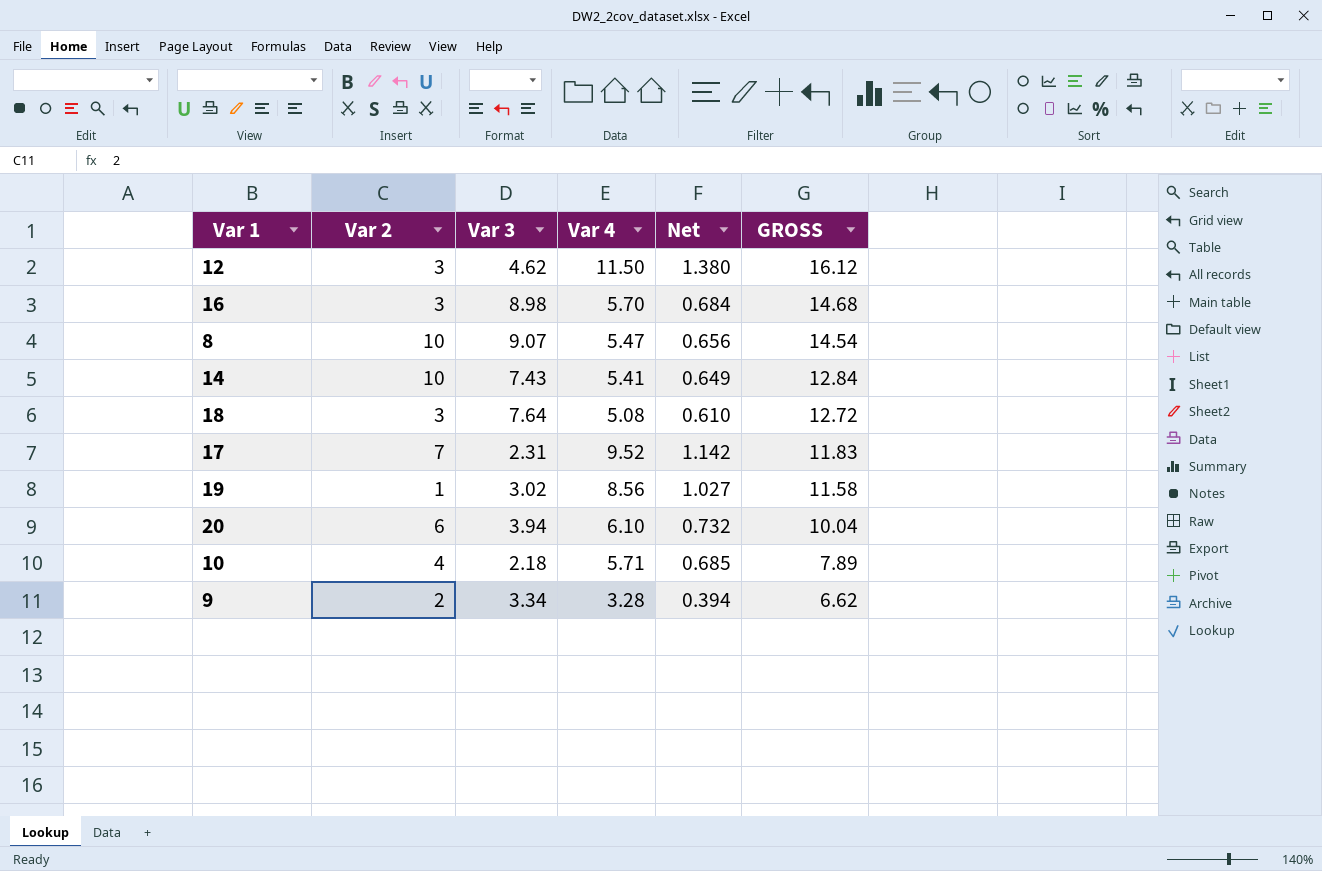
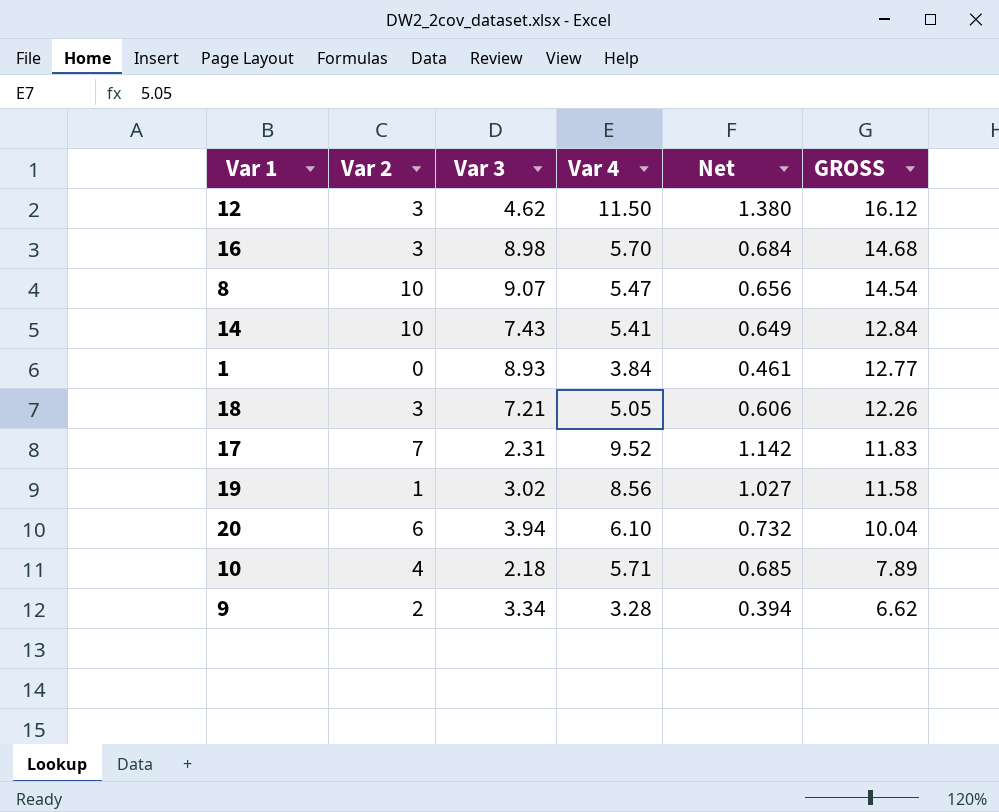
row 1: none -> 0 | 8.93 | 3.84 | 0.461 | 12.77
18 | Var 3: 7.64 -> 7.21
18 | Var 4: 5.08 -> 5.05
18 | Net: 0.610 -> 0.606
18 | GROSS: 12.72 -> 12.26

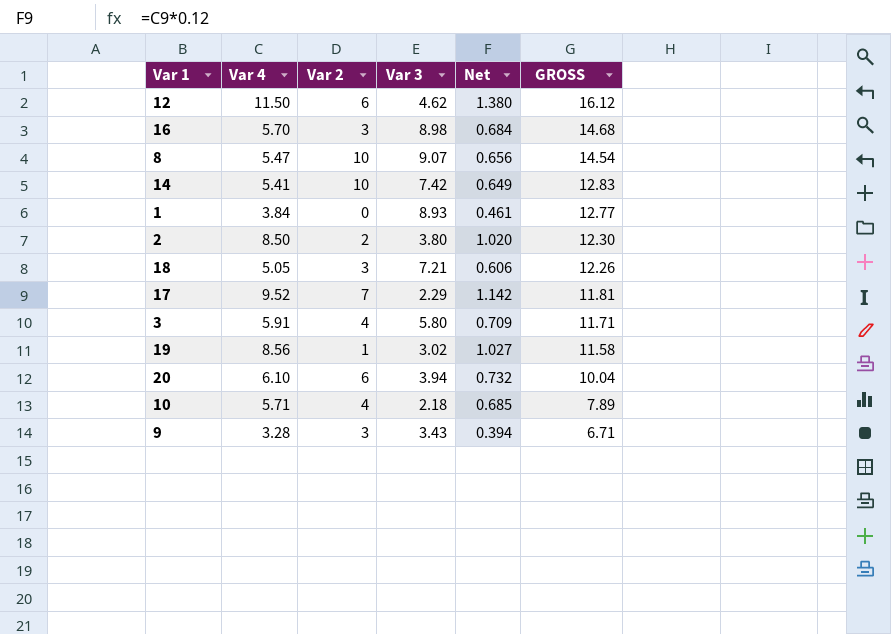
column Var 4 | position: 4 -> 2
12 | Var 2: 3 -> 6
14 | Var 3: 7.43 -> 7.42
14 | GROSS: 12.84 -> 12.83
row 2: none -> 8.50 | 2 | 3.80 | 1.020 | 12.30
17 | Var 3: 2.31 -> 2.29
17 | GROSS: 11.83 -> 11.81
row 3: none -> 5.91 | 4 | 5.80 | 0.709 | 11.71
9 | Var 2: 2 -> 3
9 | Var 3: 3.34 -> 3.43
9 | GROSS: 6.62 -> 6.71

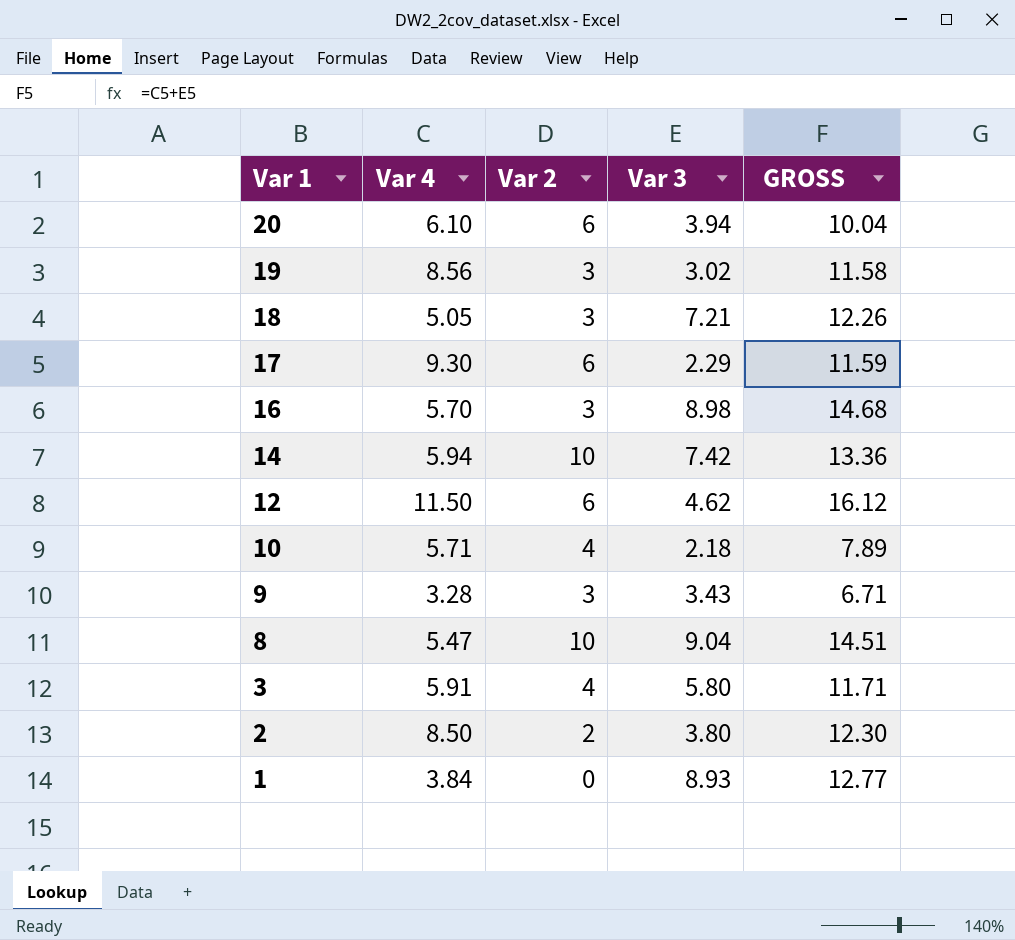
row order: GROSS descending -> Var 1 descending
column Net | formula: [Var 4] * 0.12 -> none
19 | Var 2: 1 -> 3
17 | Var 4: 9.52 -> 9.30
17 | Var 2: 7 -> 6
17 | GROSS: 11.81 -> 11.59
14 | Var 4: 5.41 -> 5.94
14 | GROSS: 12.83 -> 13.36
8 | Var 3: 9.07 -> 9.04
8 | GROSS: 14.54 -> 14.51

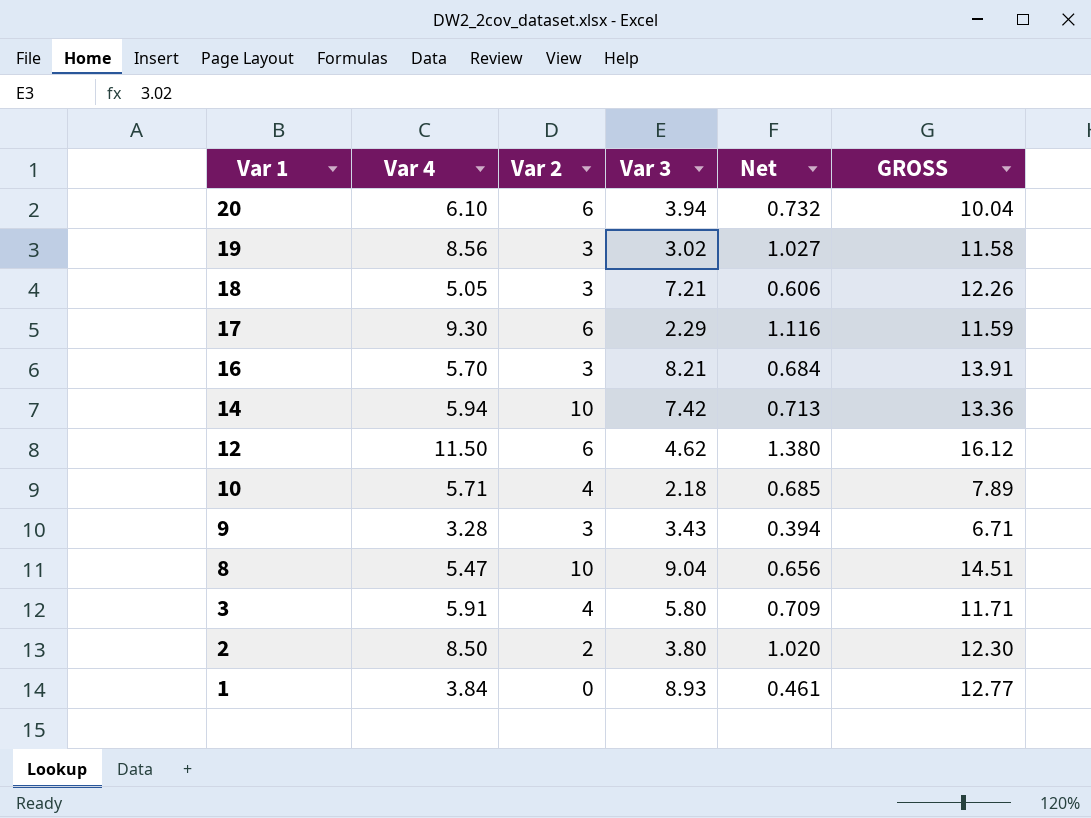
column Net | formula: none -> [Var 4] * 0.12
16 | Var 3: 8.98 -> 8.21
16 | GROSS: 14.68 -> 13.91

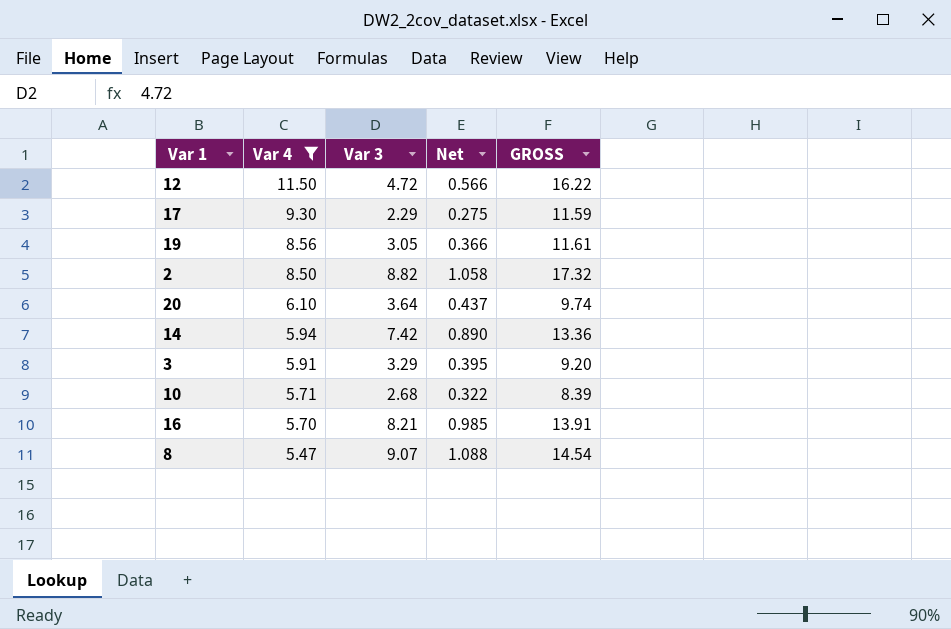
filter: none -> Var 4 >= 5.47
row order: Var 1 descending -> Var 4 descending
column Var 2 | position: 3 -> none
column Net | formula: [Var 4] * 0.12 -> [Var 3] * 0.12
12 | Var 3: 4.62 -> 4.72
12 | GROSS: 16.12 -> 16.22
19 | Var 3: 3.02 -> 3.05
19 | GROSS: 11.58 -> 11.61
2 | Var 3: 3.80 -> 8.82
2 | GROSS: 12.30 -> 17.32
20 | Var 3: 3.94 -> 3.64
20 | GROSS: 10.04 -> 9.74
3 | Var 3: 5.80 -> 3.29
3 | GROSS: 11.71 -> 9.20
10 | Var 3: 2.18 -> 2.68
10 | GROSS: 7.89 -> 8.39
8 | Var 3: 9.04 -> 9.07
8 | GROSS: 14.51 -> 14.54

